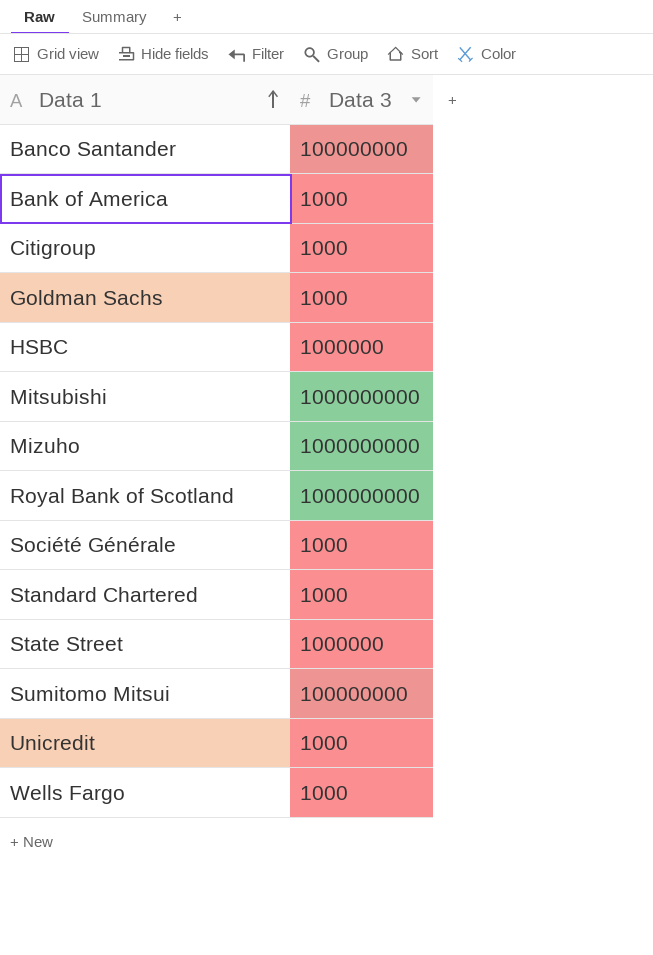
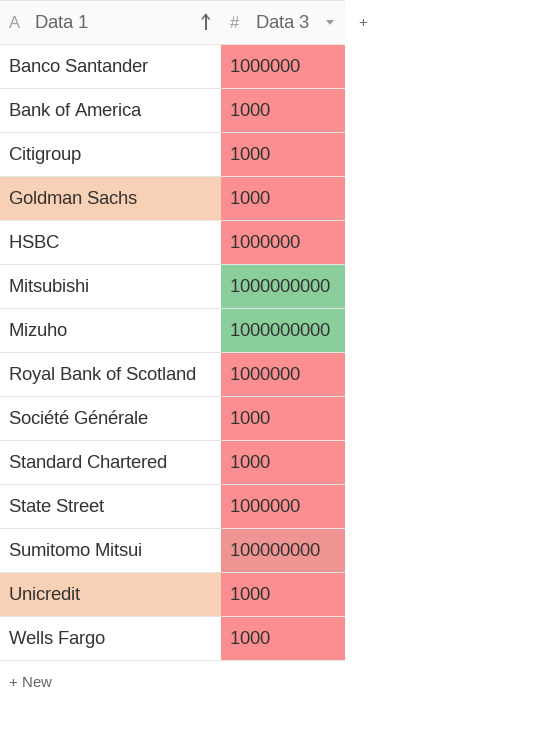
Banco Santander | Data 3: 100000000 -> 1000000
Royal Bank of Scotland | Data 3: 1000000000 -> 1000000

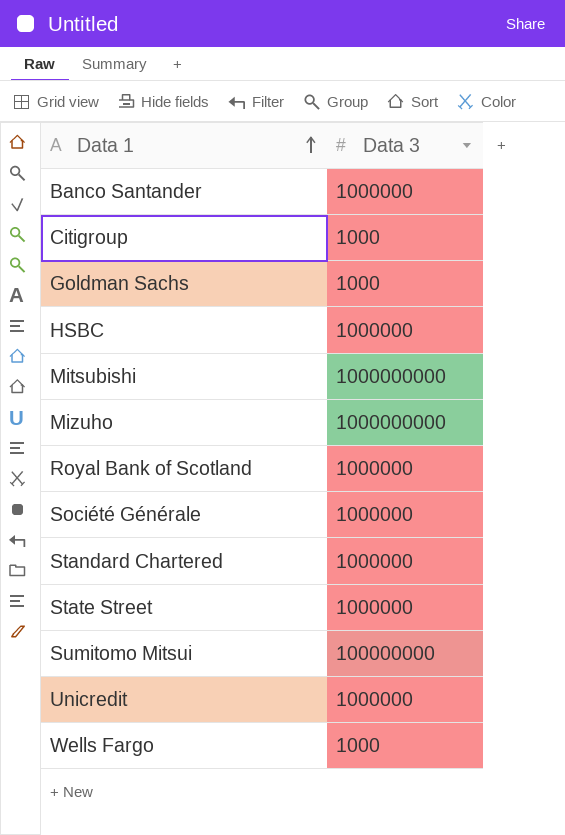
row Bank of America: 1000 -> none
Société Générale | Data 3: 1000 -> 1000000
Standard Chartered | Data 3: 1000 -> 1000000
Unicredit | Data 3: 1000 -> 1000000

